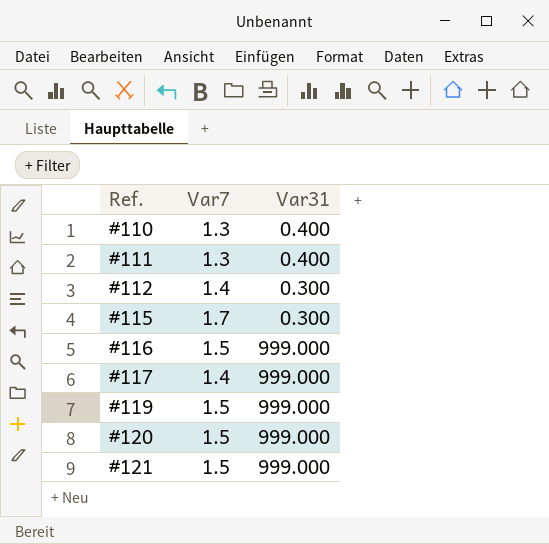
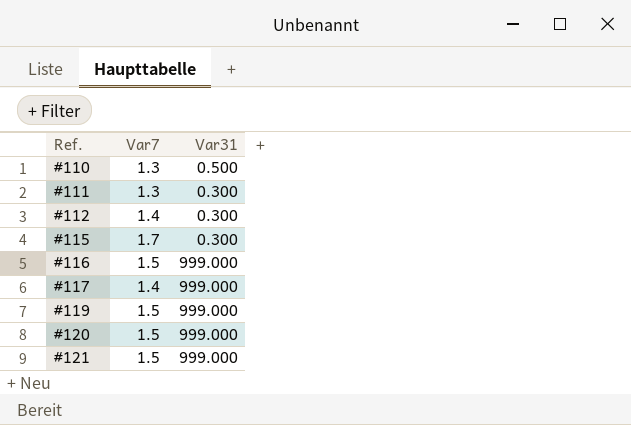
#110 | Var31: 0.400 -> 0.500
#111 | Var31: 0.400 -> 0.300

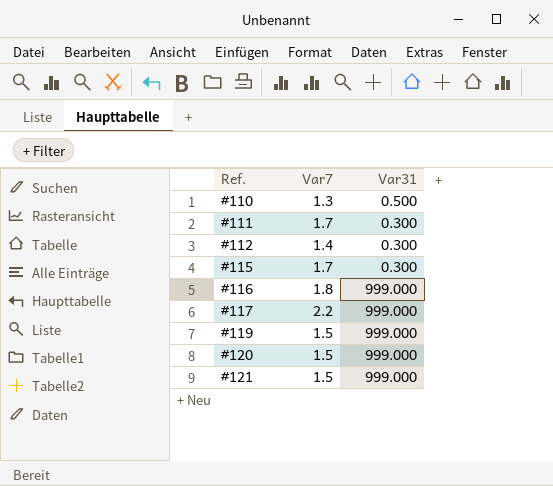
#111 | Var7: 1.3 -> 1.7
#116 | Var7: 1.5 -> 1.8
#117 | Var7: 1.4 -> 2.2

